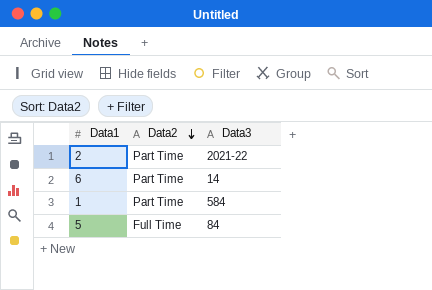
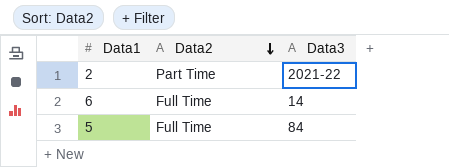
row 1: Part Time | 584 -> none
6 | Data2: Part Time -> Full Time

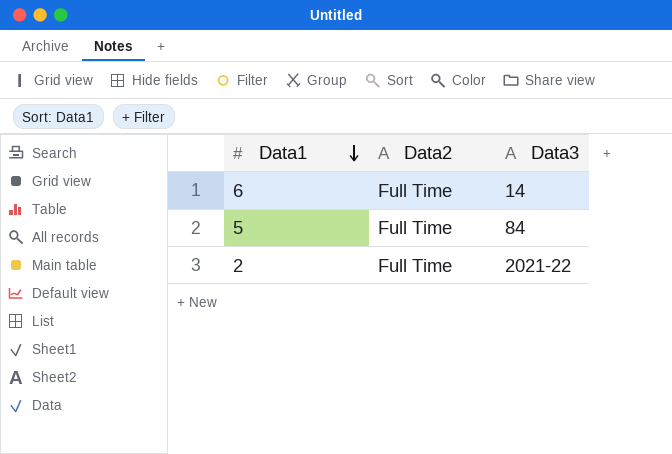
row order: Data2 descending -> Data1 descending
2 | Data2: Part Time -> Full Time

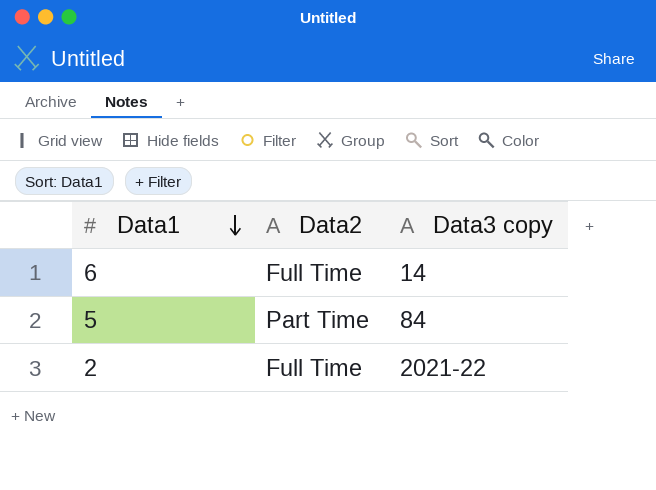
column name: Data3 -> Data3 copy
5 | Data2: Full Time -> Part Time

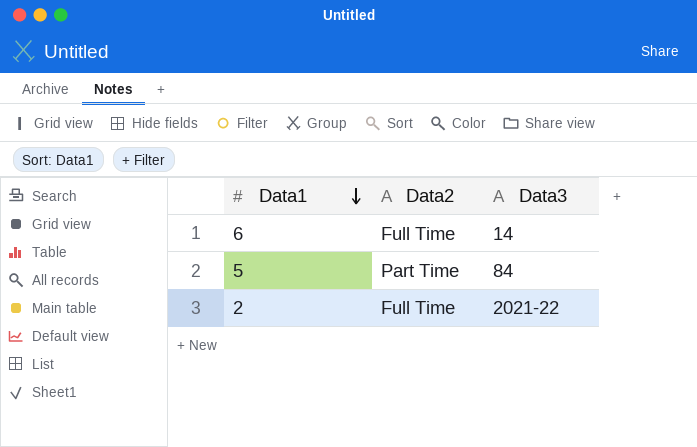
column name: Data3 copy -> Data3

